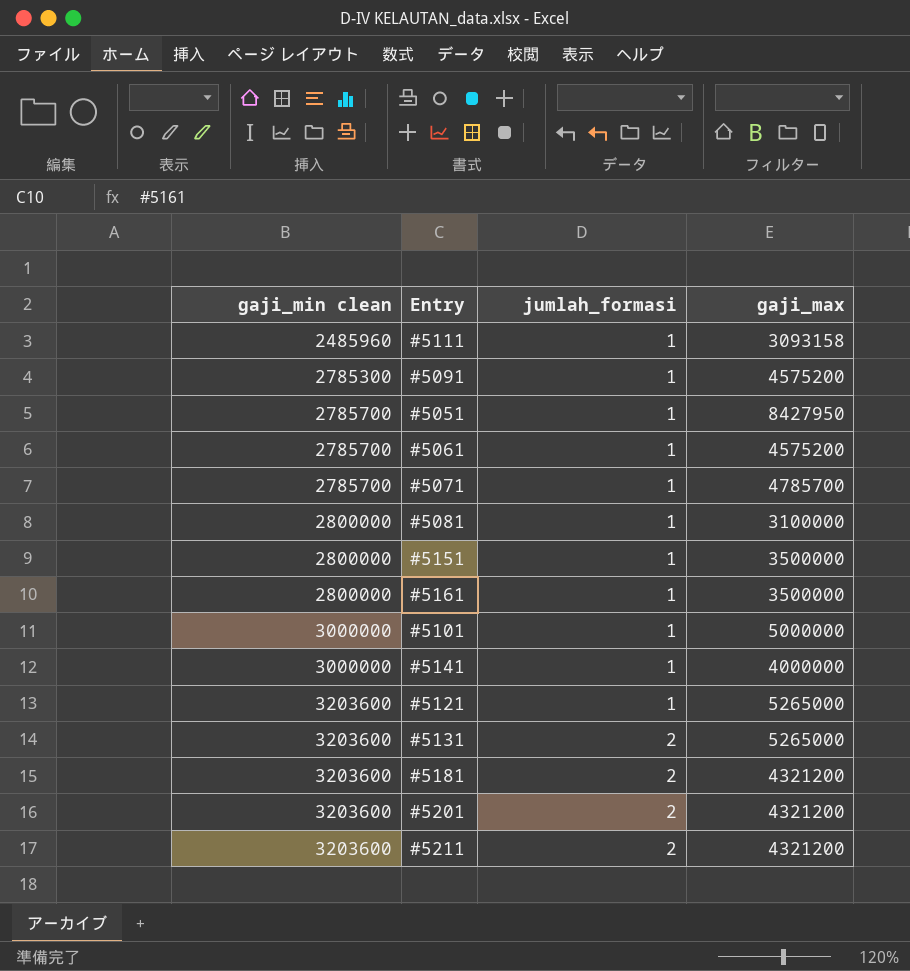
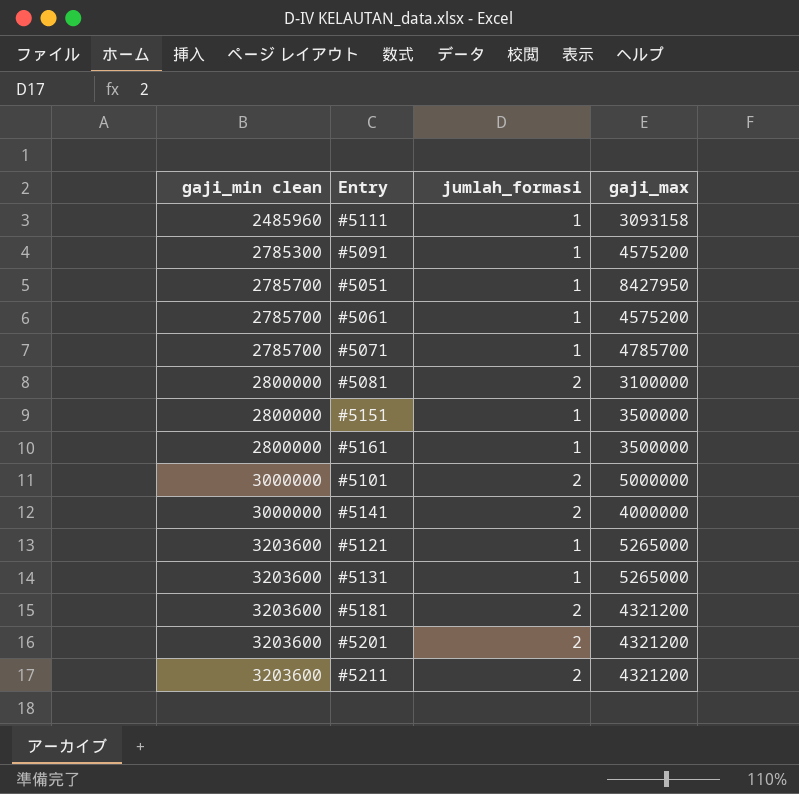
#5081 | jumlah_formasi: 1 -> 2
#5101 | jumlah_formasi: 1 -> 2
#5141 | jumlah_formasi: 1 -> 2
#5131 | jumlah_formasi: 2 -> 1

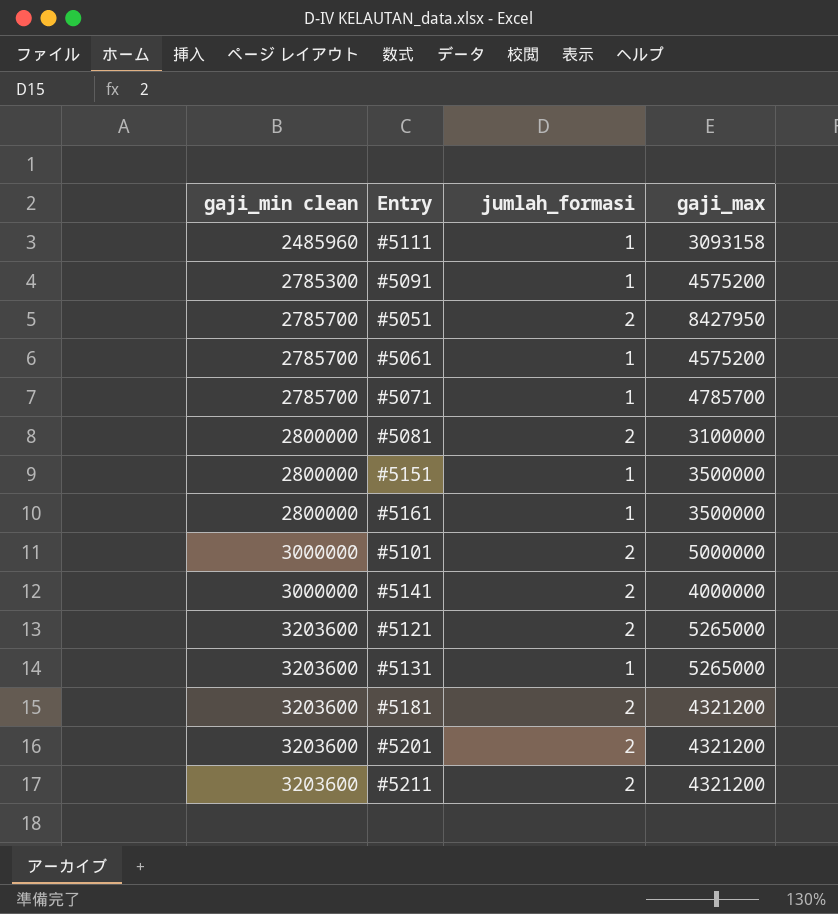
#5051 | jumlah_formasi: 1 -> 2
#5121 | jumlah_formasi: 1 -> 2

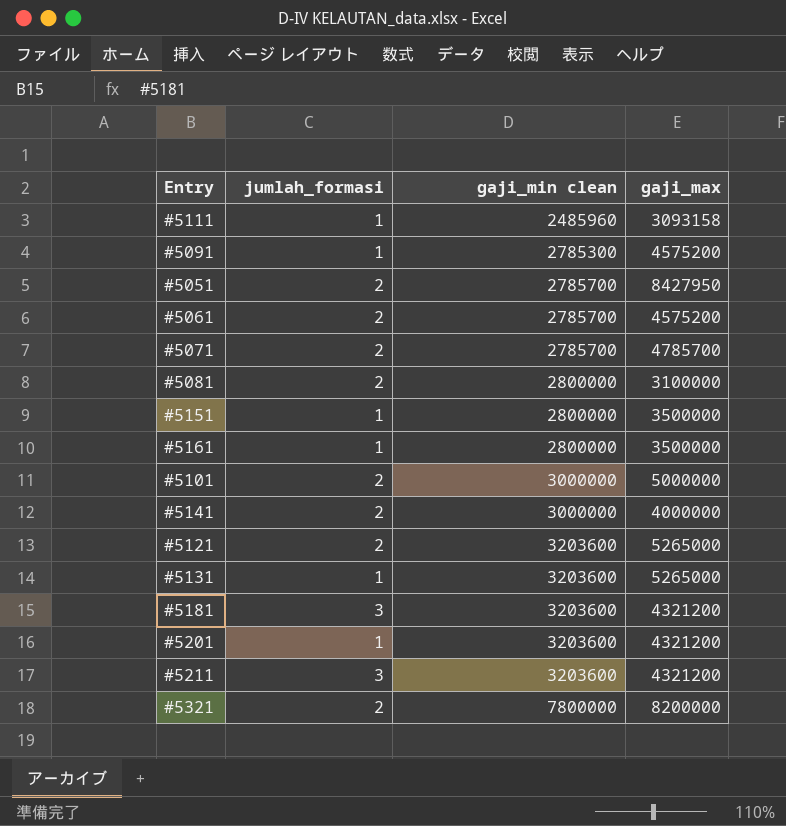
column gaji_min clean | position: 1 -> 3
#5061 | jumlah_formasi: 1 -> 2
#5071 | jumlah_formasi: 1 -> 2
#5181 | jumlah_formasi: 2 -> 3
#5201 | jumlah_formasi: 2 -> 1
#5211 | jumlah_formasi: 2 -> 3
row #5321: none -> 2 | 7800000 | 8200000

